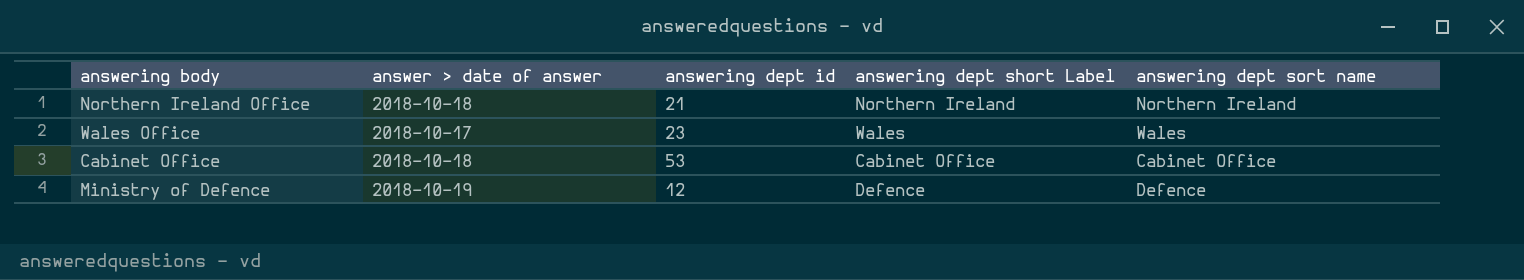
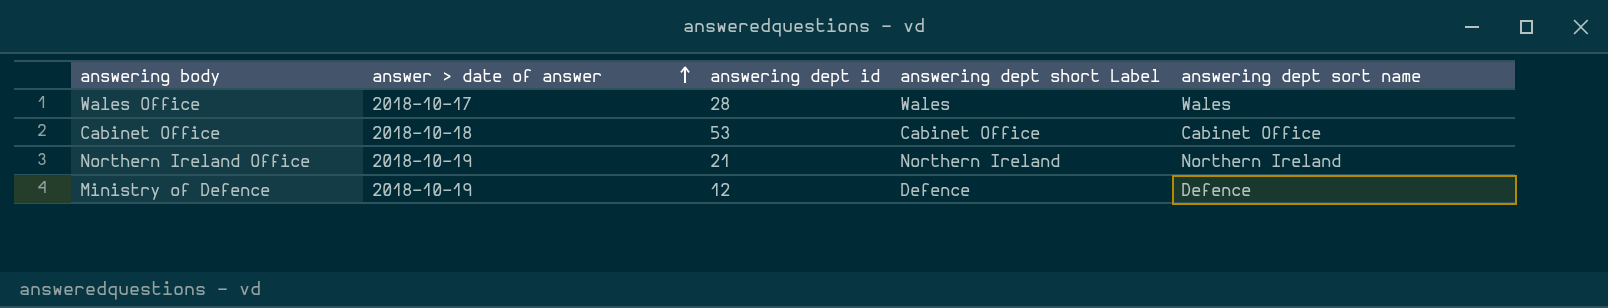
row order: none -> answer > date of answer ascending
Wales Office | answering dept id: 23 -> 28
Northern Ireland Office | answer > date of answer: 2018-10-18 -> 2018-10-19

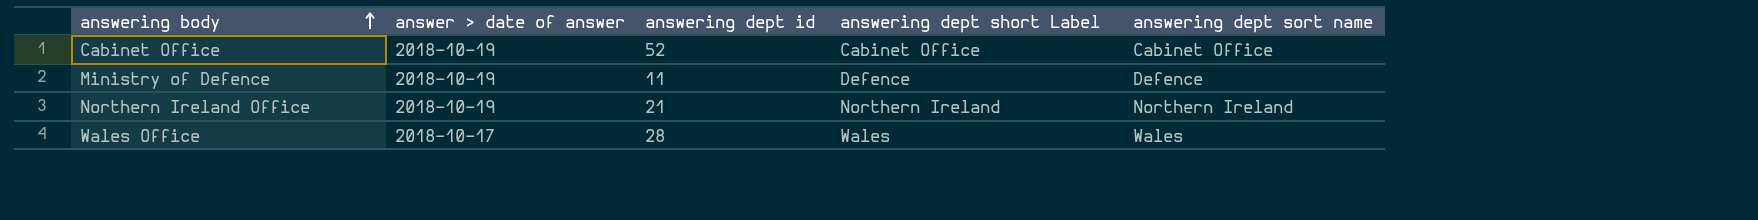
row order: answer > date of answer ascending -> answering body ascending
Cabinet Office | answer > date of answer: 2018-10-18 -> 2018-10-19
Cabinet Office | answering dept id: 53 -> 52
Ministry of Defence | answering dept id: 12 -> 11

